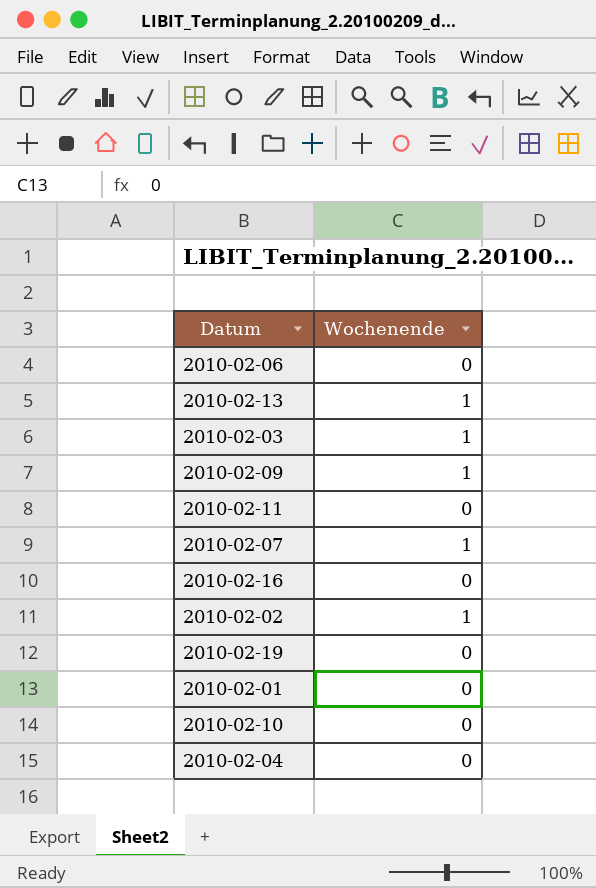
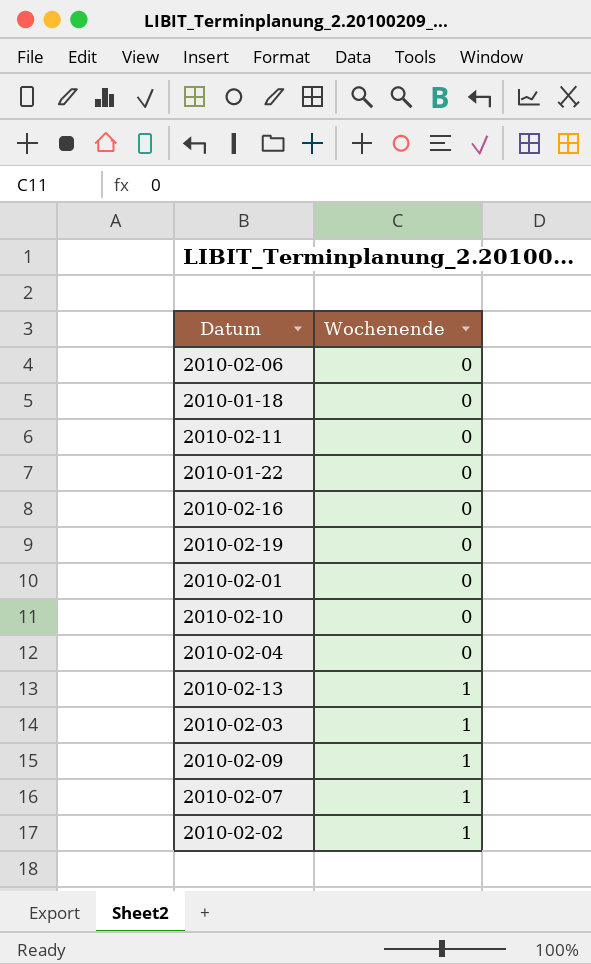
row order: none -> Wochenende ascending
row 2010-01-18: none -> 0
row 2010-01-22: none -> 0

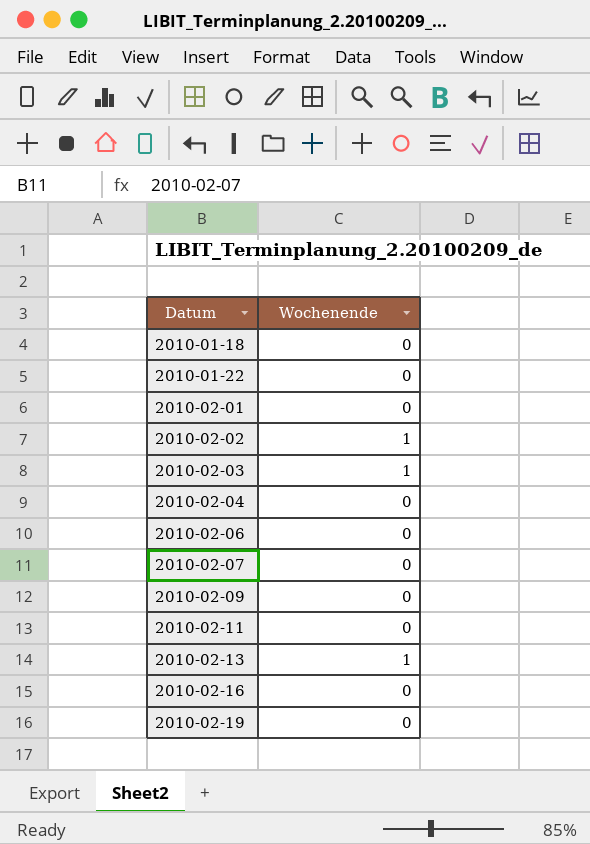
row order: Wochenende ascending -> Datum ascending
row 2010-02-10: 0 -> none
2010-02-07 | Wochenende: 1 -> 0
2010-02-09 | Wochenende: 1 -> 0

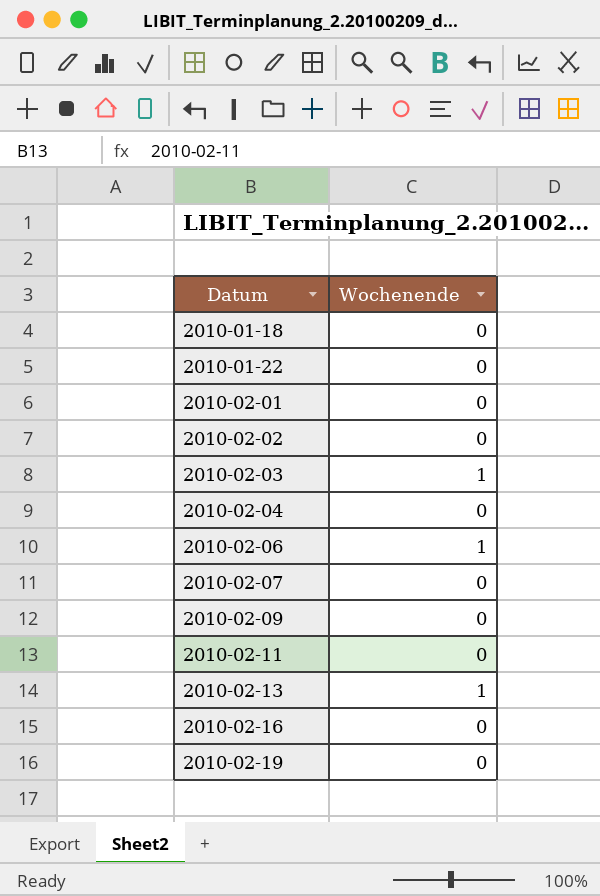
2010-02-02 | Wochenende: 1 -> 0
2010-02-06 | Wochenende: 0 -> 1

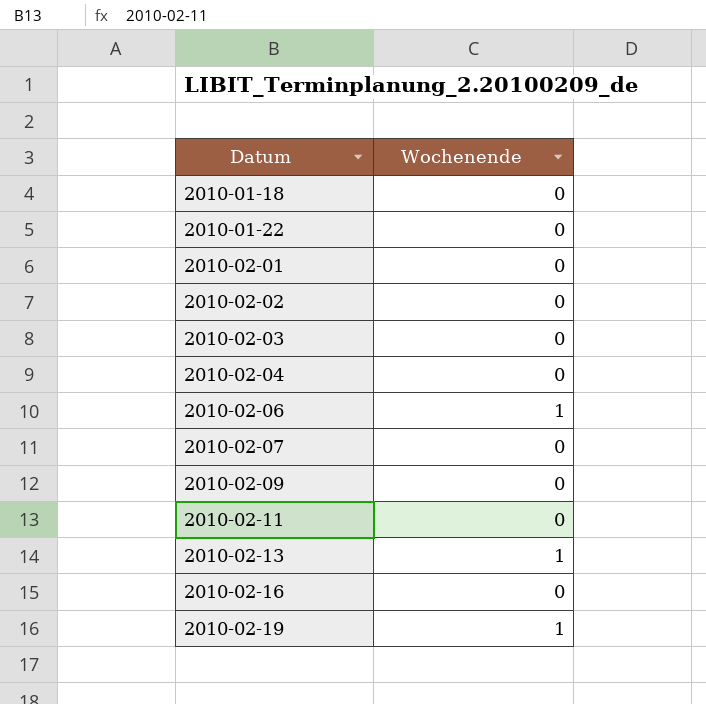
2010-02-03 | Wochenende: 1 -> 0
2010-02-19 | Wochenende: 0 -> 1

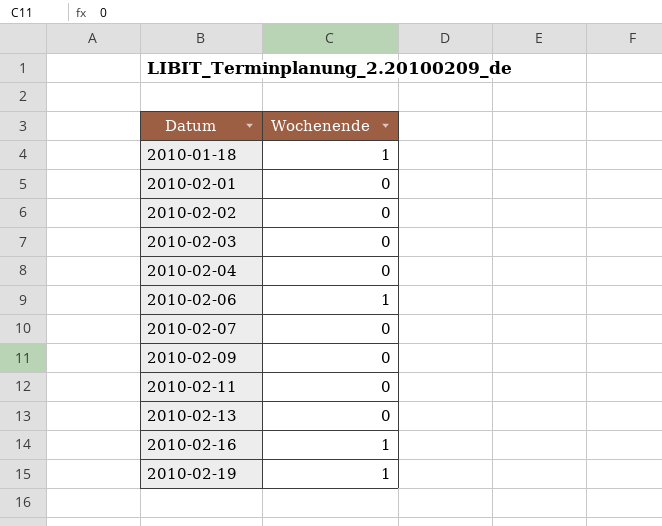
row 2010-01-22: 0 -> none
2010-01-18 | Wochenende: 0 -> 1
2010-02-13 | Wochenende: 1 -> 0
2010-02-16 | Wochenende: 0 -> 1

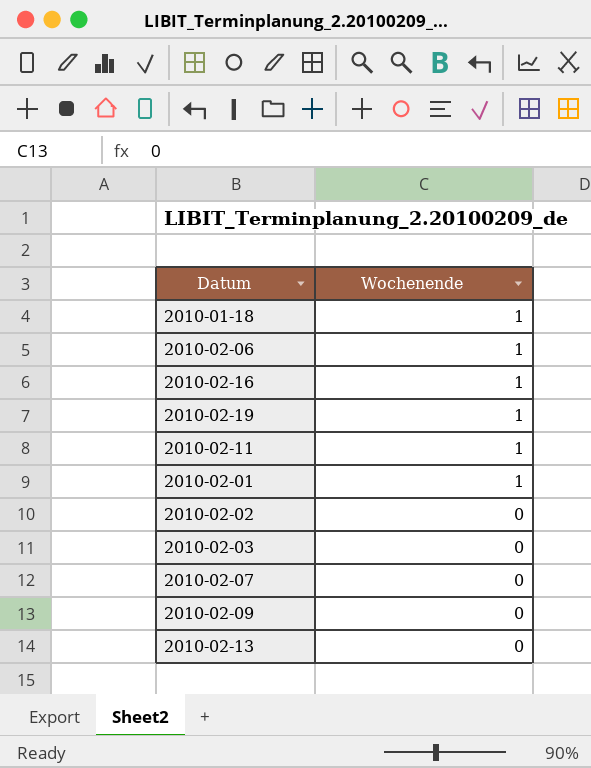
row order: Datum ascending -> Wochenende descending
row 2010-02-04: 0 -> none
2010-02-11 | Wochenende: 0 -> 1
2010-02-01 | Wochenende: 0 -> 1

